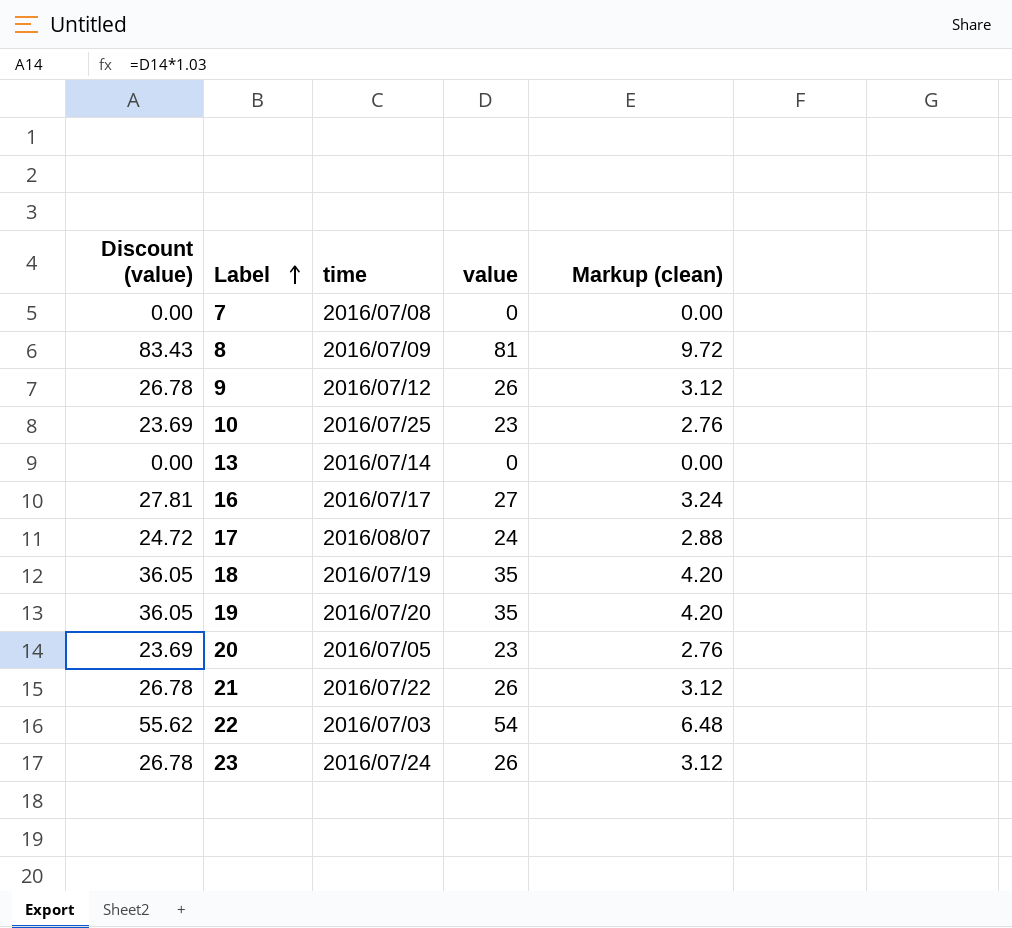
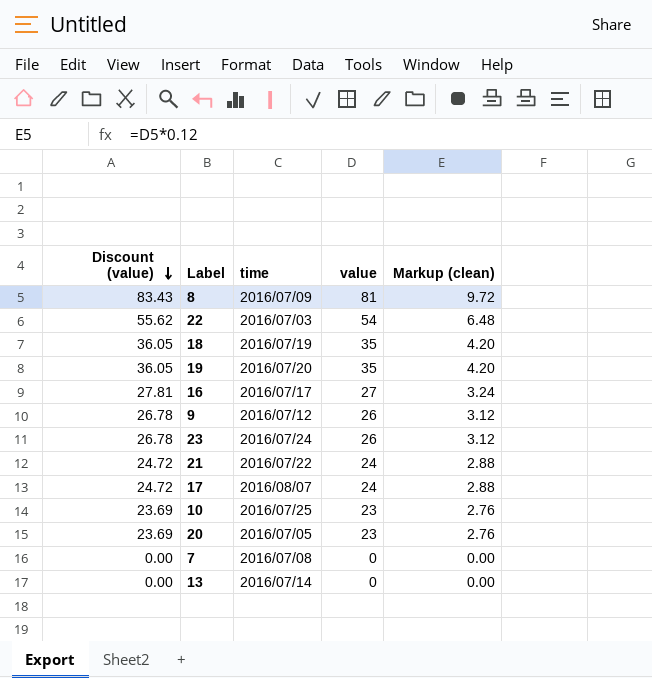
row order: Label ascending -> Discount (value) descending
21 | Discount (value): 26.78 -> 24.72
21 | value: 26 -> 24
21 | Markup (clean): 3.12 -> 2.88

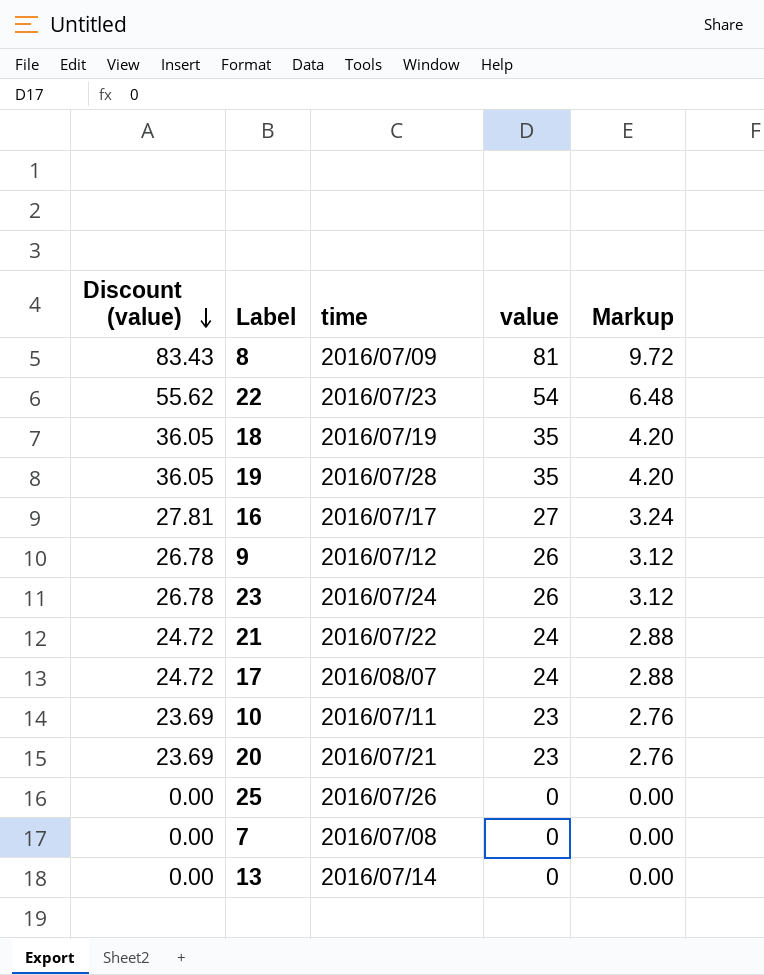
column name: Markup (clean) -> Markup
22 | time: 2016/07/03 -> 2016/07/23
19 | time: 2016/07/20 -> 2016/07/28
10 | time: 2016/07/25 -> 2016/07/11
20 | time: 2016/07/05 -> 2016/07/21
row 25: none -> 0.00 | 2016/07/26 | 0 | 0.00

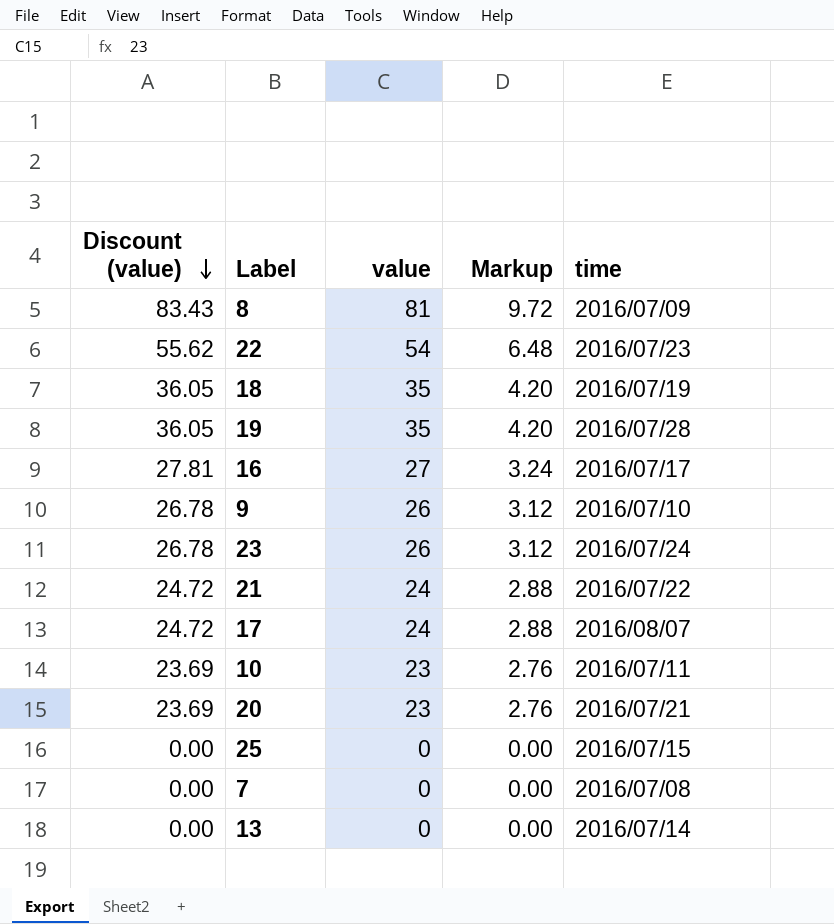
column time | position: 3 -> 5
9 | time: 2016/07/12 -> 2016/07/10
25 | time: 2016/07/26 -> 2016/07/15

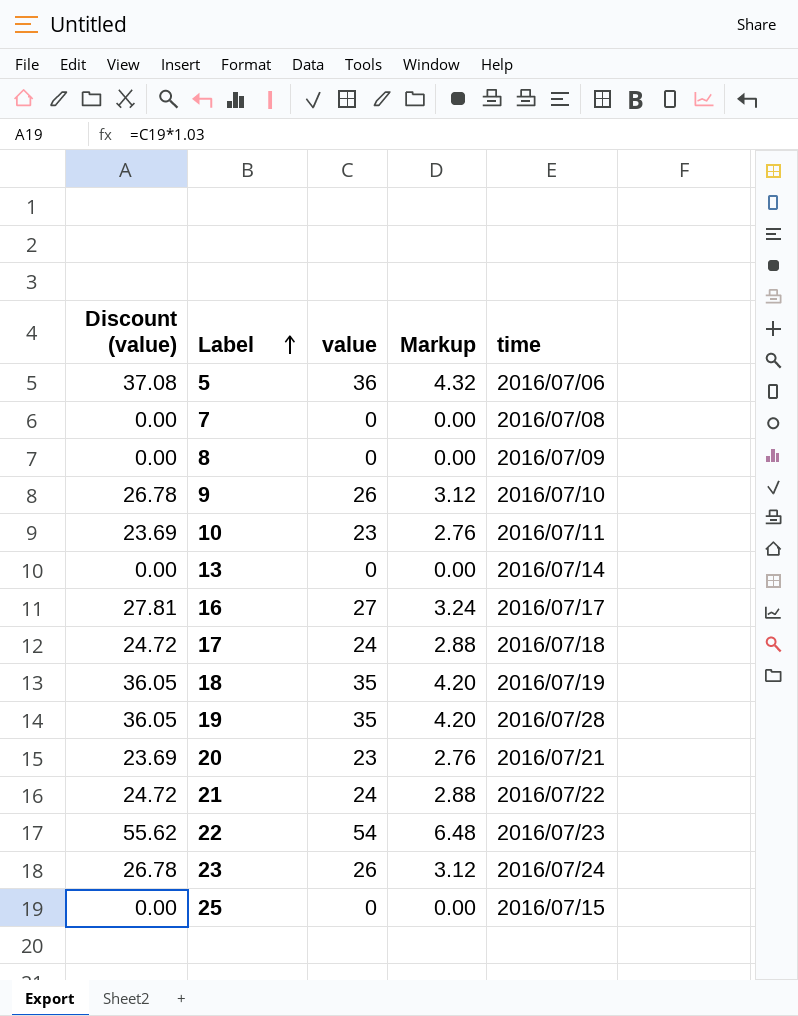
row order: Discount (value) descending -> Label ascending
row 5: none -> 37.08 | 36 | 4.32 | 2016/07/06
8 | Discount (value): 83.43 -> 0.00
8 | value: 81 -> 0
8 | Markup: 9.72 -> 0.00
17 | time: 2016/08/07 -> 2016/07/18

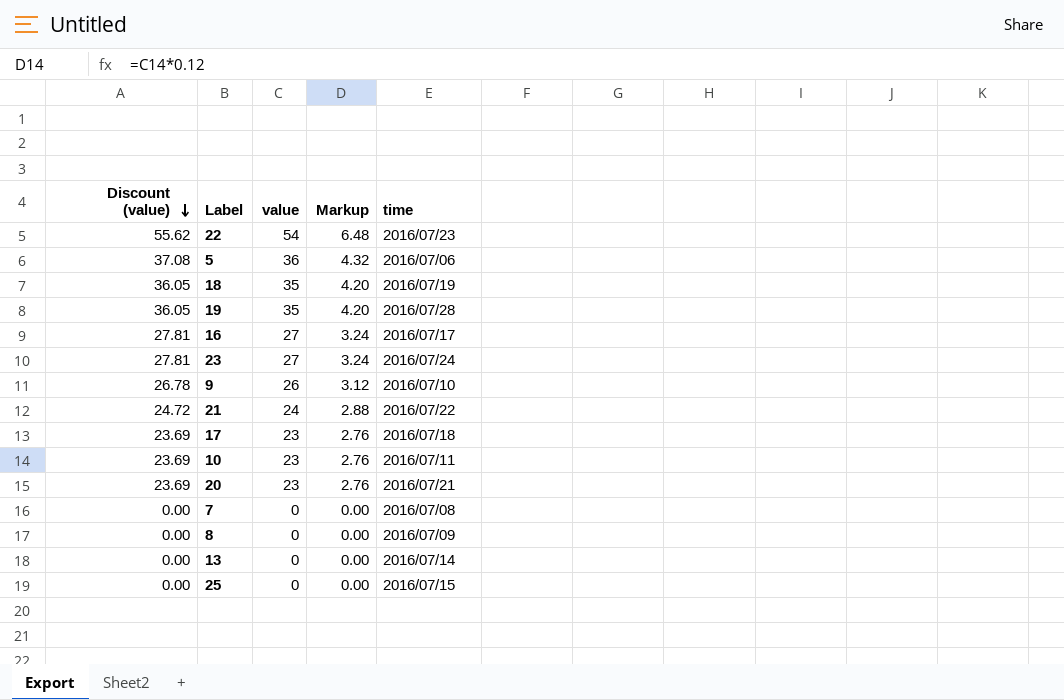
row order: Label ascending -> Discount (value) descending
23 | Discount (value): 26.78 -> 27.81
23 | value: 26 -> 27
23 | Markup: 3.12 -> 3.24
17 | Discount (value): 24.72 -> 23.69
17 | value: 24 -> 23
17 | Markup: 2.88 -> 2.76

